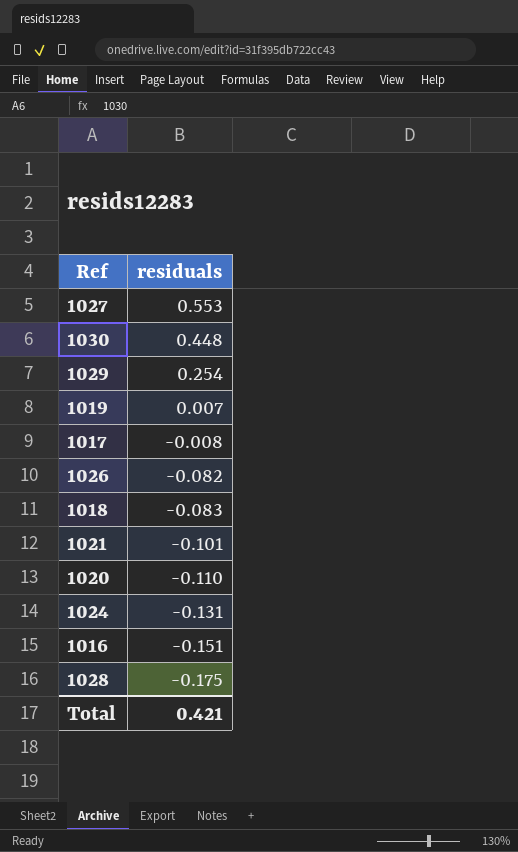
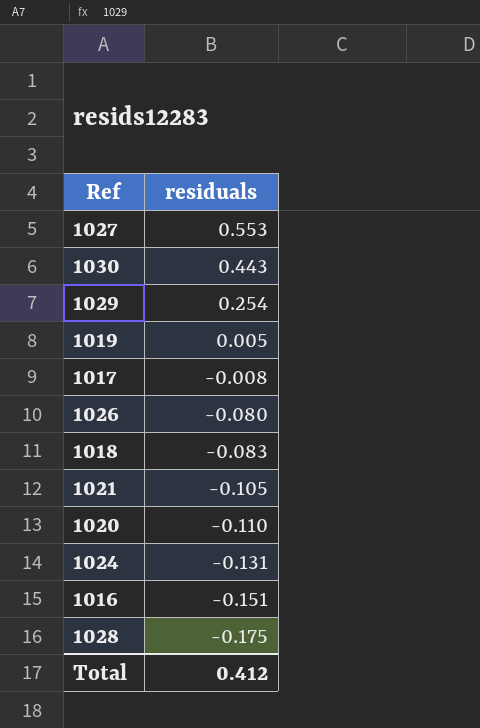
1030 | residuals: 0.448 -> 0.443
1019 | residuals: 0.007 -> 0.005
1026 | residuals: -0.082 -> -0.080
1021 | residuals: -0.101 -> -0.105
Total | residuals: 0.421 -> 0.412

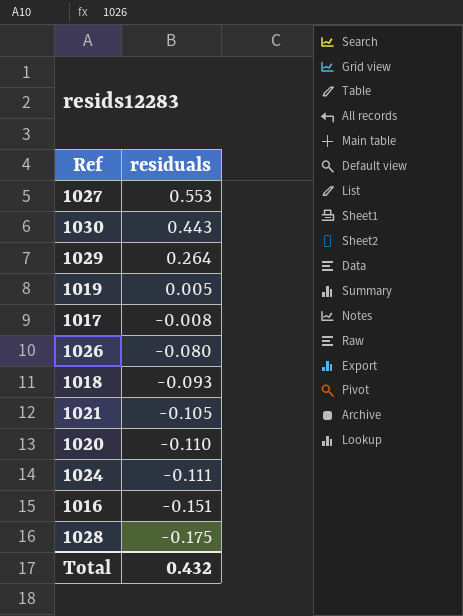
1029 | residuals: 0.254 -> 0.264
1018 | residuals: -0.083 -> -0.093
1024 | residuals: -0.131 -> -0.111
Total | residuals: 0.412 -> 0.432

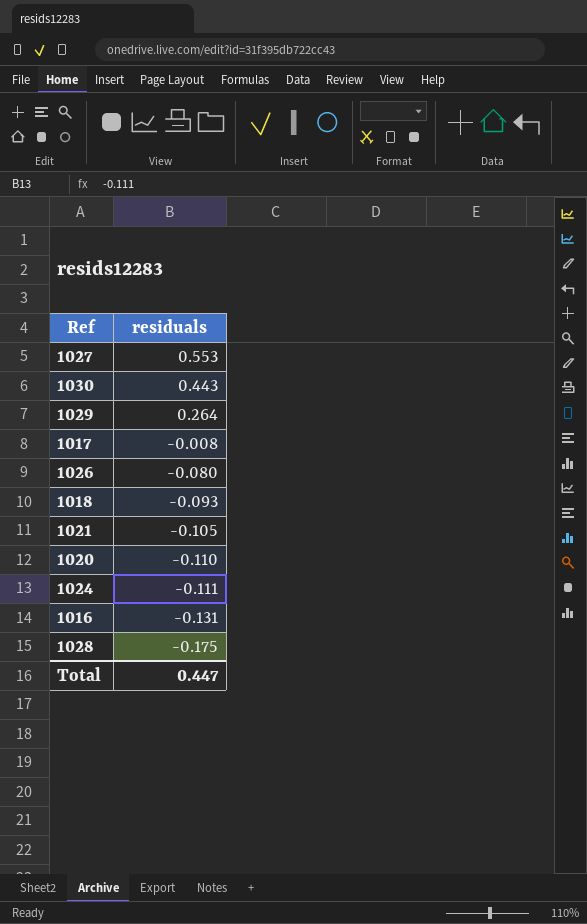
row 1019: 0.005 -> none
1016 | residuals: -0.151 -> -0.131
Total | residuals: 0.432 -> 0.447

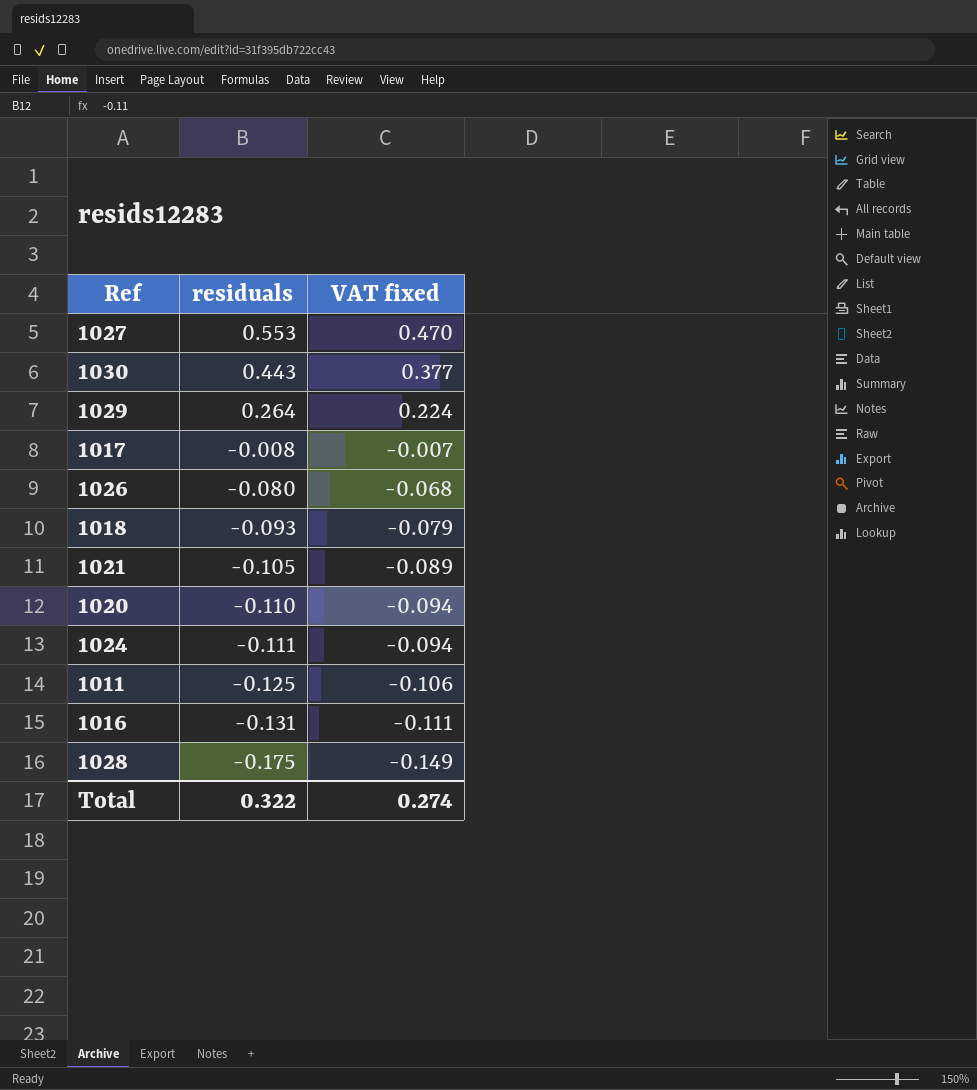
column VAT fixed | formula: none -> [residuals] * 0.85
row 1011: none -> -0.125 | -0.106
Total | residuals: 0.447 -> 0.322

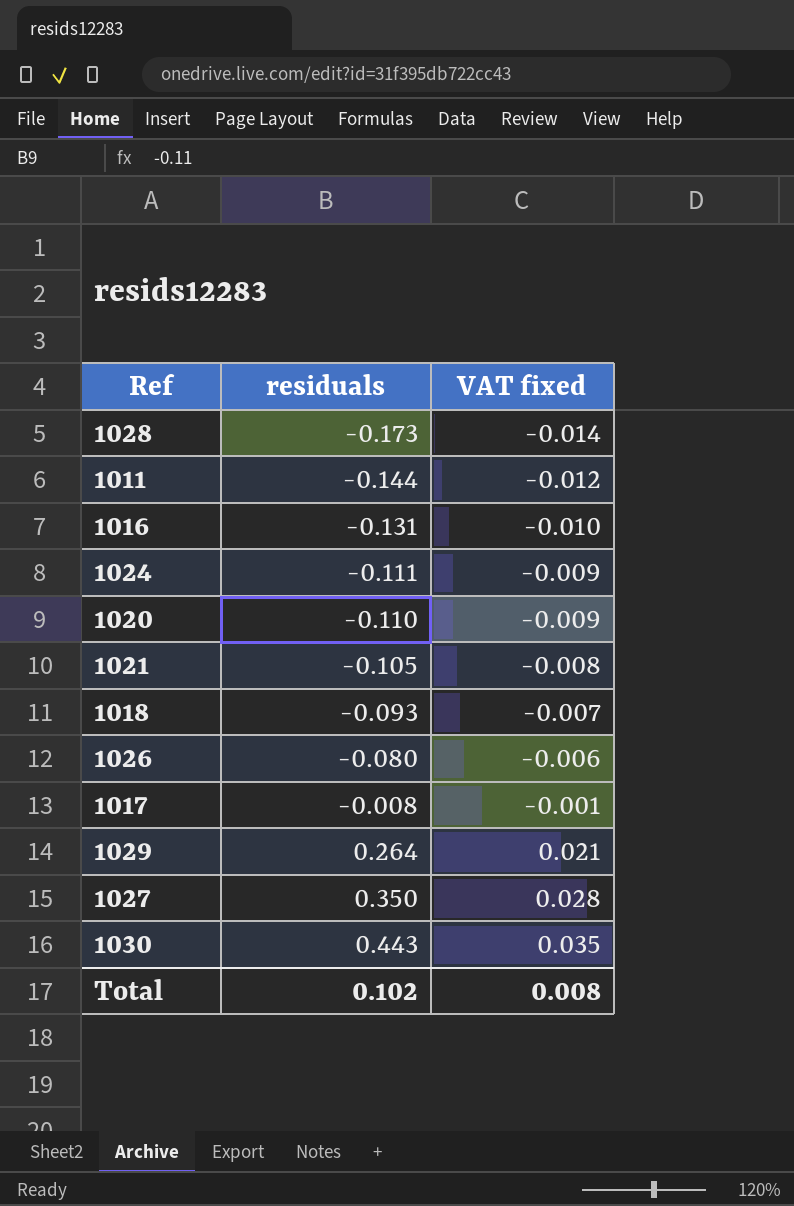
row order: residuals descending -> residuals ascending
column VAT fixed | formula: [residuals] * 0.85 -> [residuals] * 0.08
1028 | residuals: -0.175 -> -0.173
1011 | residuals: -0.125 -> -0.144
1027 | residuals: 0.553 -> 0.350
Total | residuals: 0.322 -> 0.102
Total | VAT fixed: 0.274 -> 0.008

